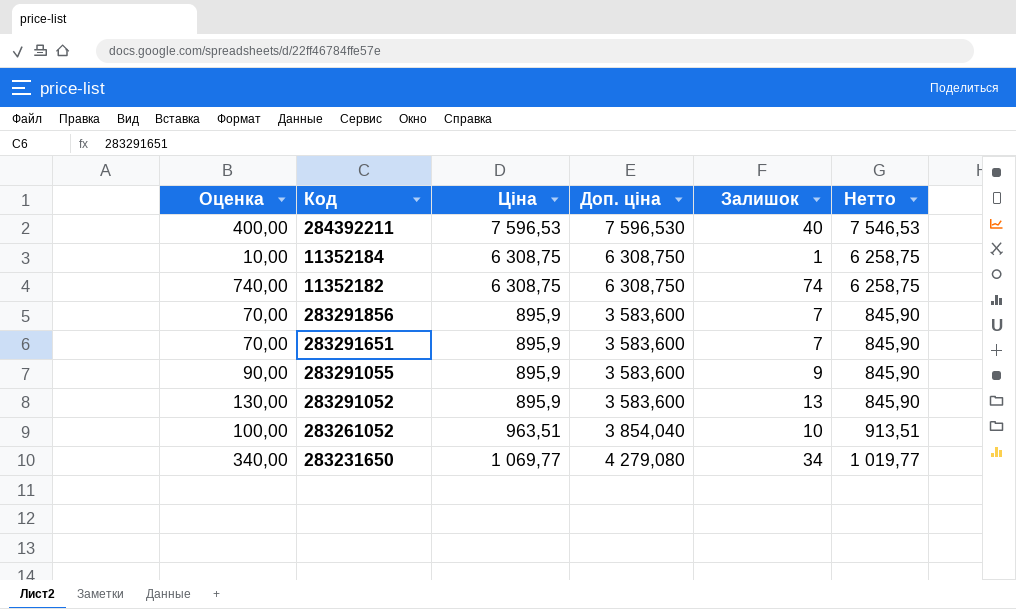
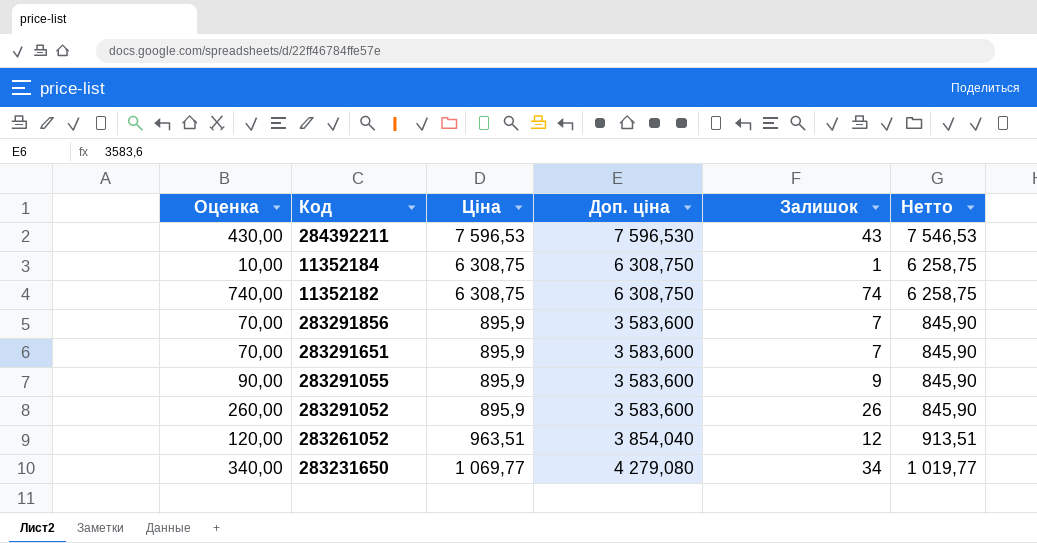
284392211 | Оценка: 400,00 -> 430,00
284392211 | Залишок: 40 -> 43
283291052 | Оценка: 130,00 -> 260,00
283291052 | Залишок: 13 -> 26
283261052 | Оценка: 100,00 -> 120,00
283261052 | Залишок: 10 -> 12

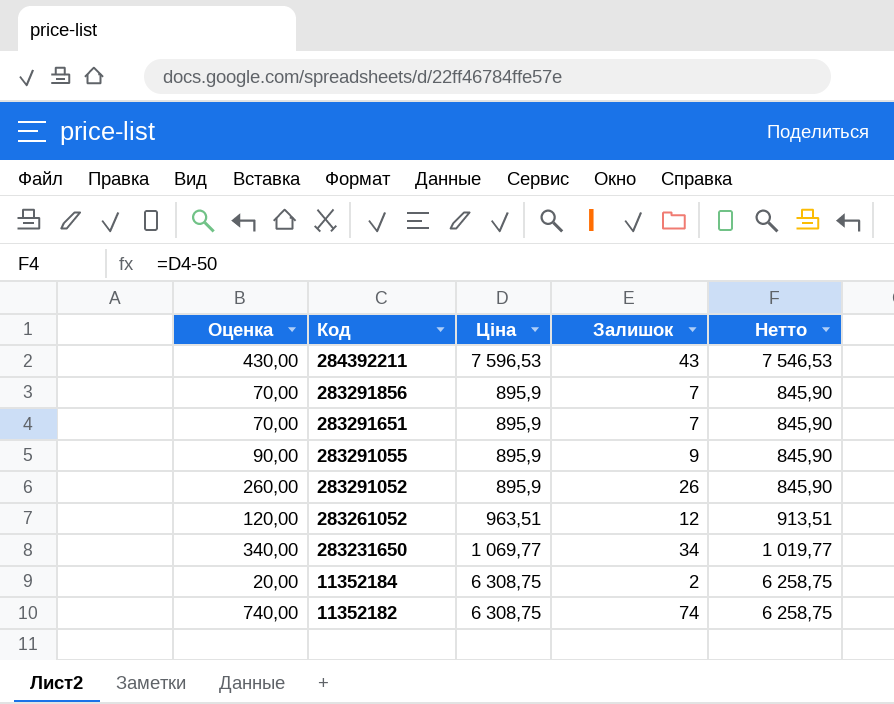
row order: none -> Код descending
column Доп. ціна | position: 4 -> none
11352184 | Оценка: 10,00 -> 20,00
11352184 | Залишок: 1 -> 2

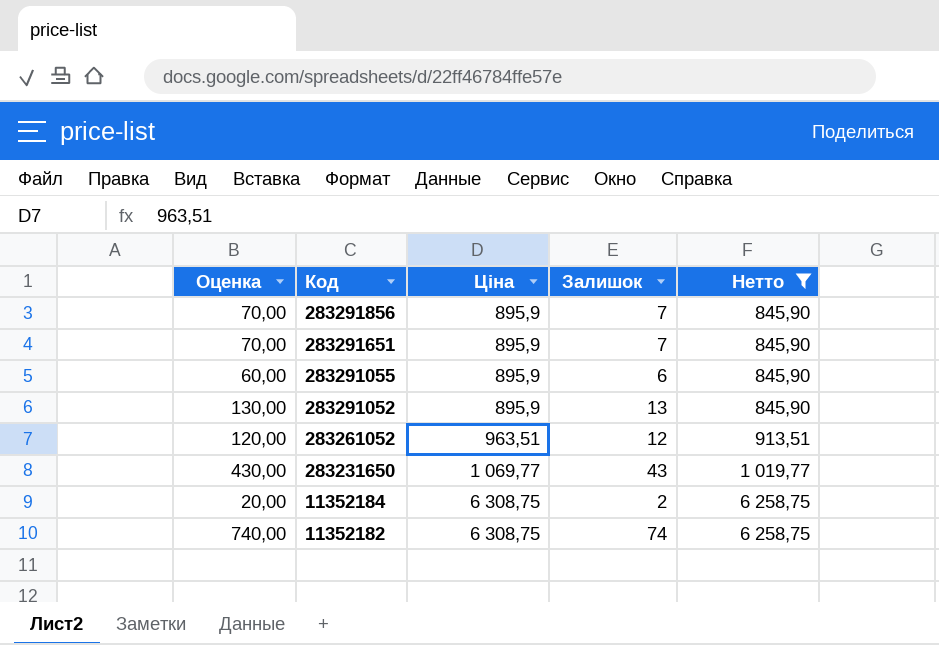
filter: none -> Нетто != 7 546,53
283291055 | Оценка: 90,00 -> 60,00
283291055 | Залишок: 9 -> 6
283291052 | Оценка: 260,00 -> 130,00
283291052 | Залишок: 26 -> 13
283231650 | Оценка: 340,00 -> 430,00
283231650 | Залишок: 34 -> 43

